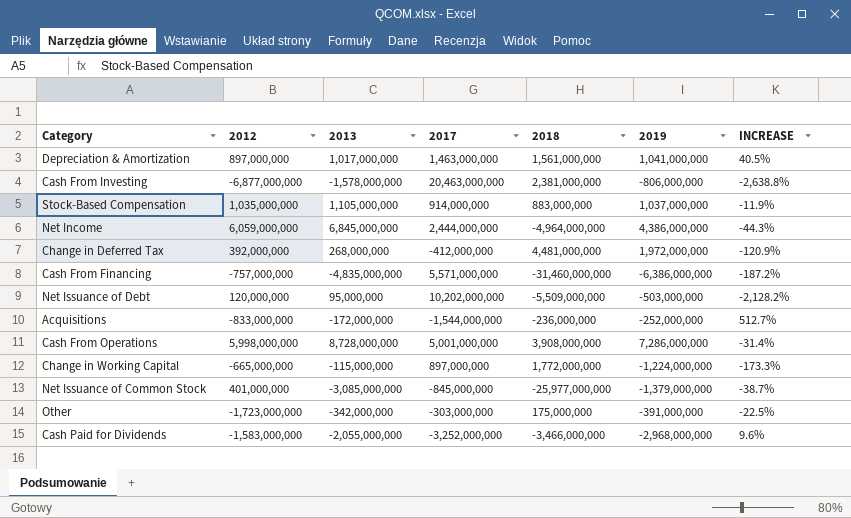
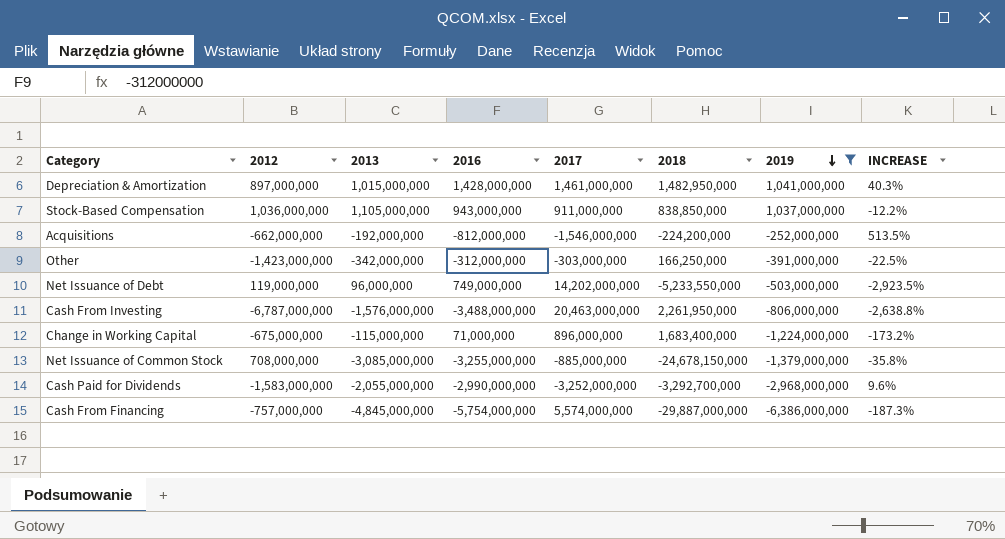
filter: none -> 2019 <= 1,041,000,000
row order: none -> 2019 descending
column 2016 | position: none -> 4
Depreciation & Amortization | 2013: 1,017,000,000 -> 1,015,000,000
Depreciation & Amortization | 2017: 1,463,000,000 -> 1,461,000,000
Depreciation & Amortization | 2018: 1,561,000,000 -> 1,482,950,000
Depreciation & Amortization | INCREASE: 40.5% -> 40.3%
Stock-Based Compensation | 2012: 1,035,000,000 -> 1,036,000,000
Stock-Based Compensation | 2017: 914,000,000 -> 911,000,000
Stock-Based Compensation | 2018: 883,000,000 -> 838,850,000
Stock-Based Compensation | INCREASE: -11.9% -> -12.2%
Acquisitions | 2012: -833,000,000 -> -662,000,000
Acquisitions | 2013: -172,000,000 -> -192,000,000
Acquisitions | 2017: -1,544,000,000 -> -1,546,000,000
Acquisitions | 2018: -236,000,000 -> -224,200,000
Acquisitions | INCREASE: 512.7% -> 513.5%
Other | 2012: -1,723,000,000 -> -1,423,000,000
Other | 2018: 175,000,000 -> 166,250,000
Net Issuance of Debt | 2012: 120,000,000 -> 119,000,000
Net Issuance of Debt | 2013: 95,000,000 -> 96,000,000
Net Issuance of Debt | 2017: 10,202,000,000 -> 14,202,000,000
Net Issuance of Debt | 2018: -5,509,000,000 -> -5,233,550,000
Net Issuance of Debt | INCREASE: -2,128.2% -> -2,923.5%
Cash From Investing | 2012: -6,877,000,000 -> -6,787,000,000
Cash From Investing | 2013: -1,578,000,000 -> -1,576,000,000
Cash From Investing | 2018: 2,381,000,000 -> 2,261,950,000
Change in Working Capital | 2012: -665,000,000 -> -675,000,000
Change in Working Capital | 2017: 897,000,000 -> 896,000,000
Change in Working Capital | 2018: 1,772,000,000 -> 1,683,400,000
Change in Working Capital | INCREASE: -173.3% -> -173.2%
Net Issuance of Common Stock | 2012: 401,000,000 -> 708,000,000
Net Issuance of Common Stock | 2017: -845,000,000 -> -885,000,000
Net Issuance of Common Stock | 2018: -25,977,000,000 -> -24,678,150,000
Net Issuance of Common Stock | INCREASE: -38.7% -> -35.8%
Cash Paid for Dividends | 2018: -3,466,000,000 -> -3,292,700,000
Cash From Financing | 2013: -4,835,000,000 -> -4,845,000,000
Cash From Financing | 2017: 5,571,000,000 -> 5,574,000,000
Cash From Financing | 2018: -31,460,000,000 -> -29,887,000,000
Cash From Financing | INCREASE: -187.2% -> -187.3%

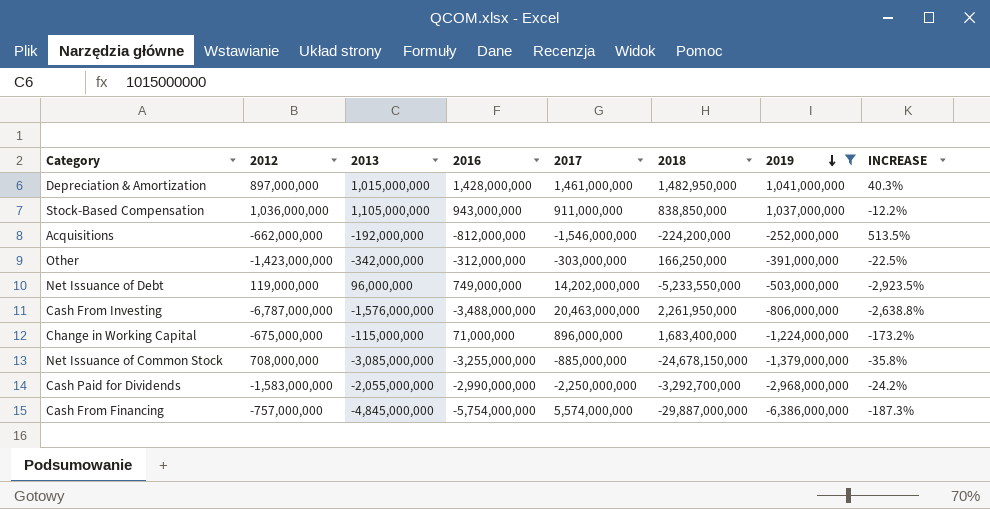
Cash Paid for Dividends | 2017: -3,252,000,000 -> -2,250,000,000
Cash Paid for Dividends | INCREASE: 9.6% -> -24.2%

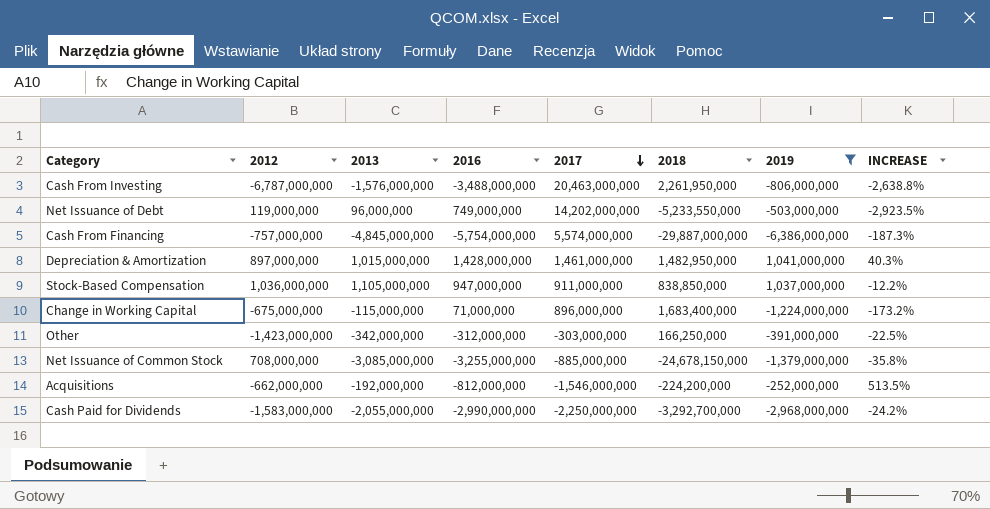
row order: 2019 descending -> 2017 descending
Stock-Based Compensation | 2016: 943,000,000 -> 947,000,000

